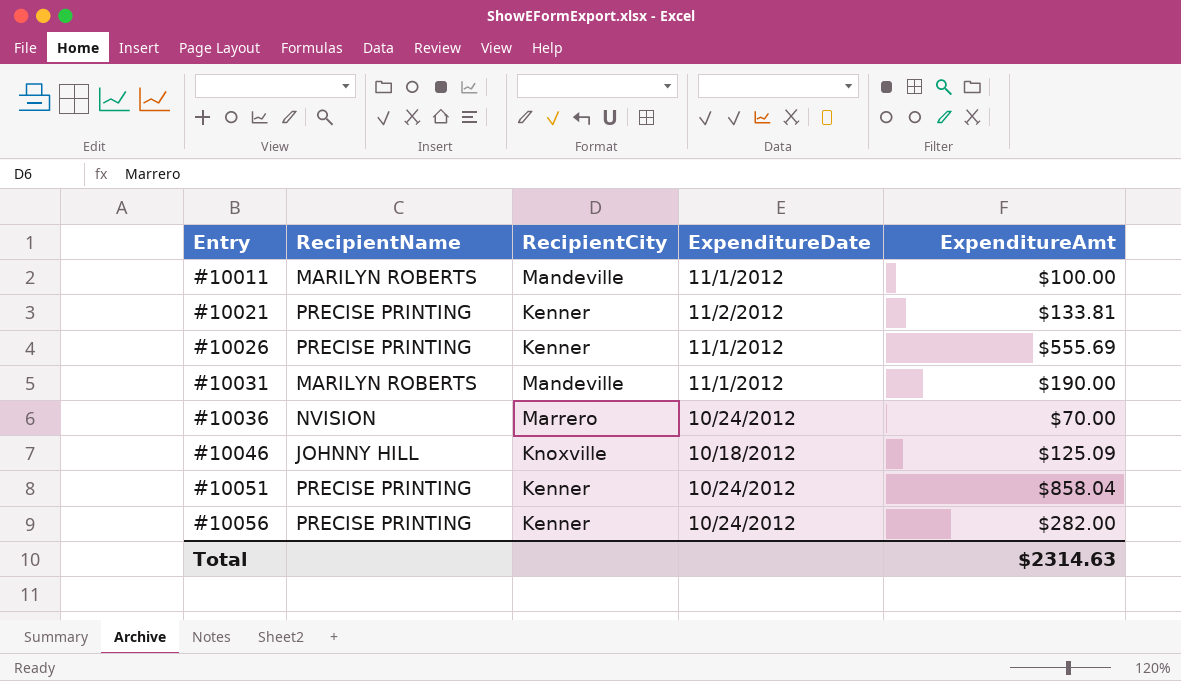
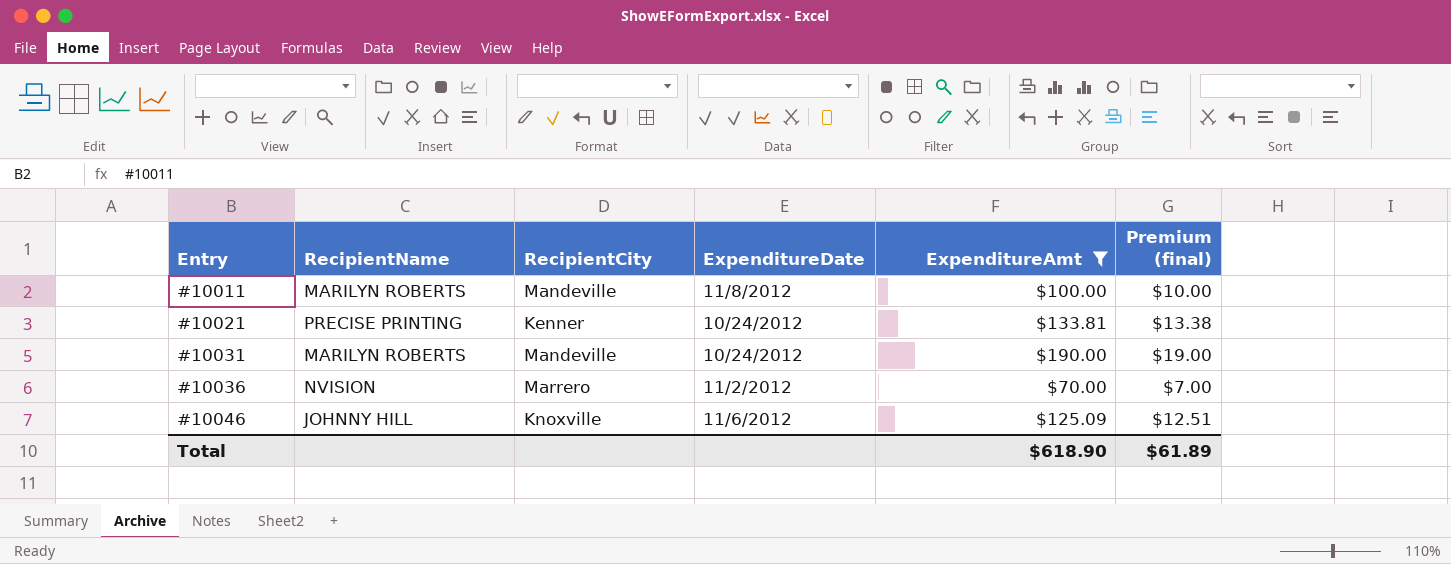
filter: none -> ExpenditureAmt <= $190.00
column Premium (final) | formula: none -> [ExpenditureAmt] * 0.1
#10011 | ExpenditureDate: 11/1/2012 -> 11/8/2012
#10021 | ExpenditureDate: 11/2/2012 -> 10/24/2012
#10031 | ExpenditureDate: 11/1/2012 -> 10/24/2012
#10036 | ExpenditureDate: 10/24/2012 -> 11/2/2012
#10046 | ExpenditureDate: 10/18/2012 -> 11/6/2012
Total | ExpenditureAmt: $2314.63 -> $618.90

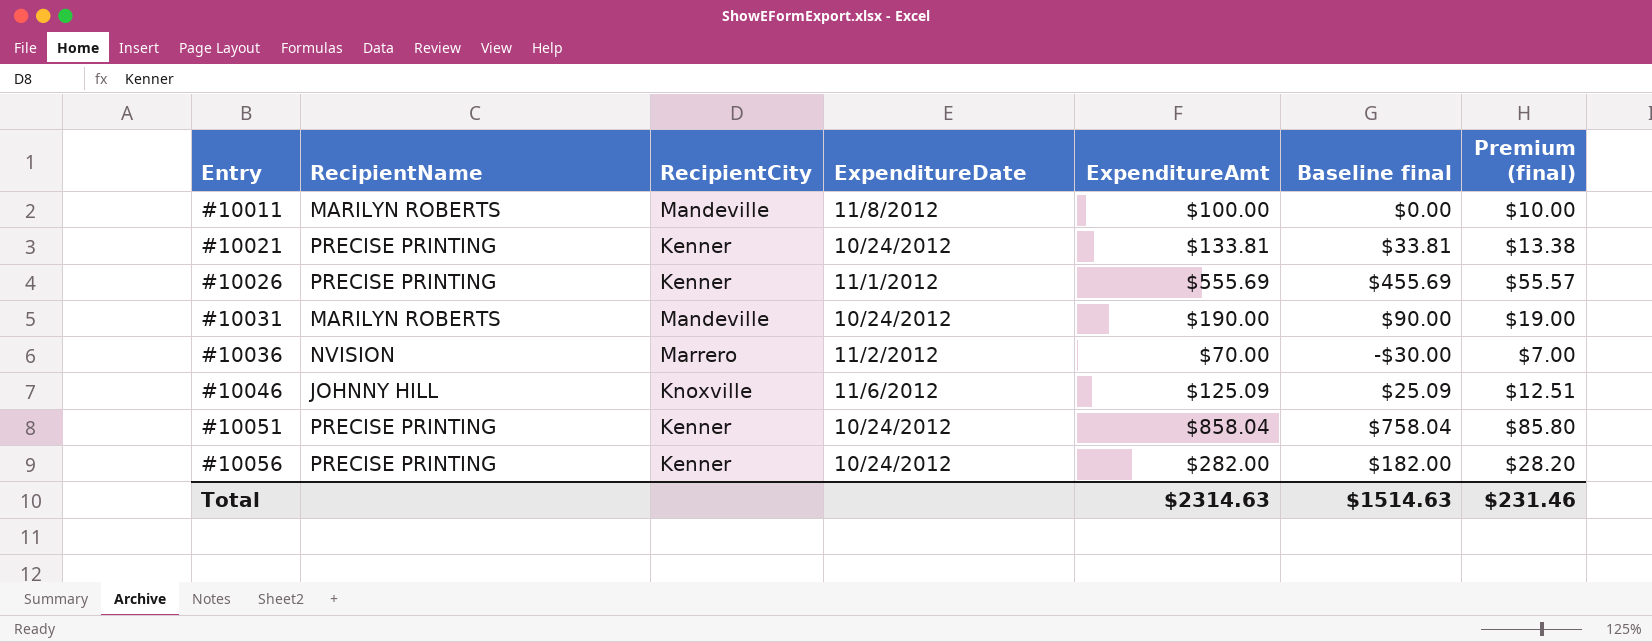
filter: ExpenditureAmt <= $190.00 -> none
column Baseline final | formula: none -> [ExpenditureAmt] - 100
Total | ExpenditureAmt: $618.90 -> $2314.63
Total | Premium (final): $61.89 -> $231.46

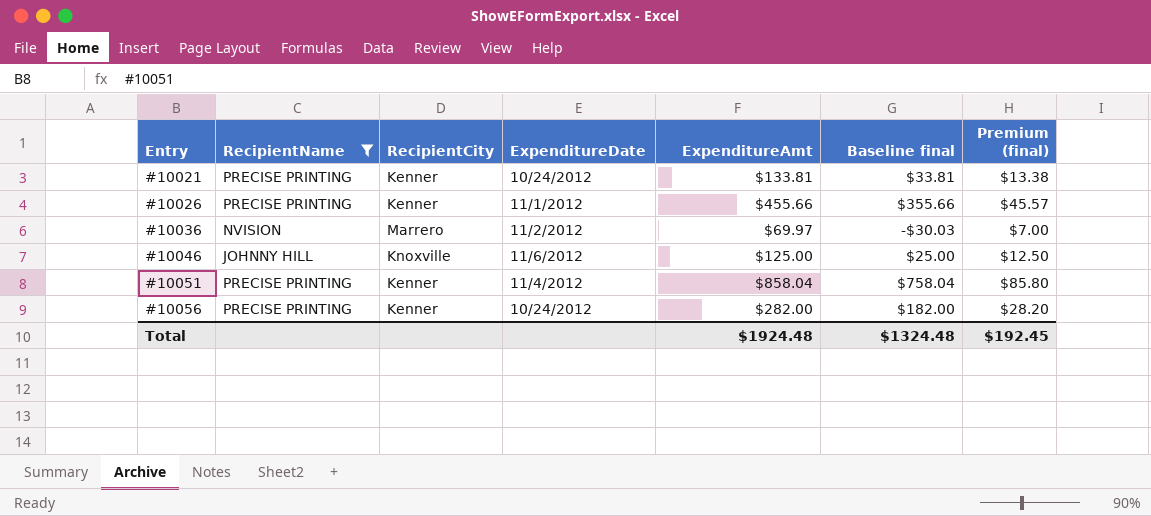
filter: none -> RecipientName != MARILYN ROBERTS
#10026 | ExpenditureAmt: $555.69 -> $455.66
#10026 | Baseline final: $455.69 -> $355.66
#10026 | Premium (final): $55.57 -> $45.57
#10036 | ExpenditureAmt: $70.00 -> $69.97
#10036 | Baseline final: -$30.00 -> -$30.03
#10046 | ExpenditureAmt: $125.09 -> $125.00
#10046 | Baseline final: $25.09 -> $25.00
#10046 | Premium (final): $12.51 -> $12.50
#10051 | ExpenditureDate: 10/24/2012 -> 11/4/2012
Total | ExpenditureAmt: $2314.63 -> $1924.48
Total | Baseline final: $1514.63 -> $1324.48
Total | Premium (final): $231.46 -> $192.45

